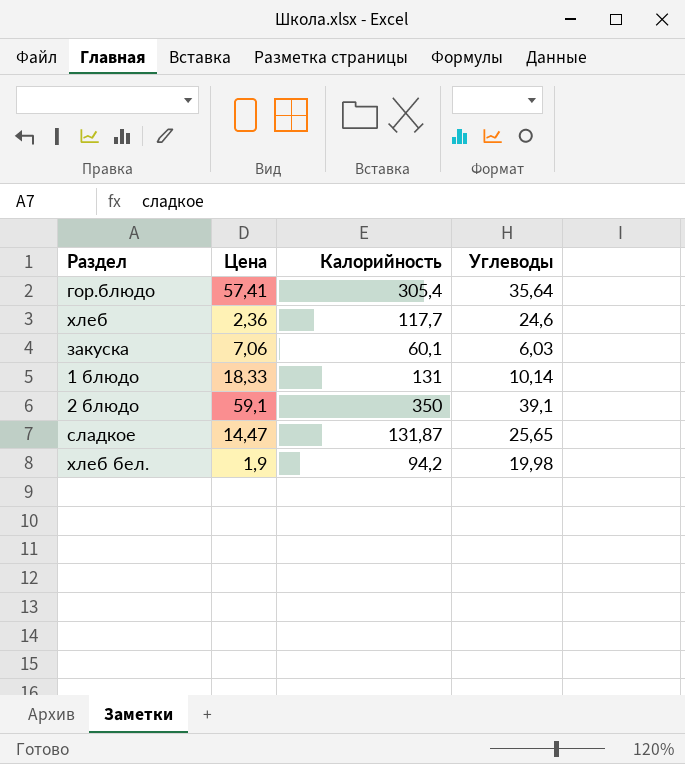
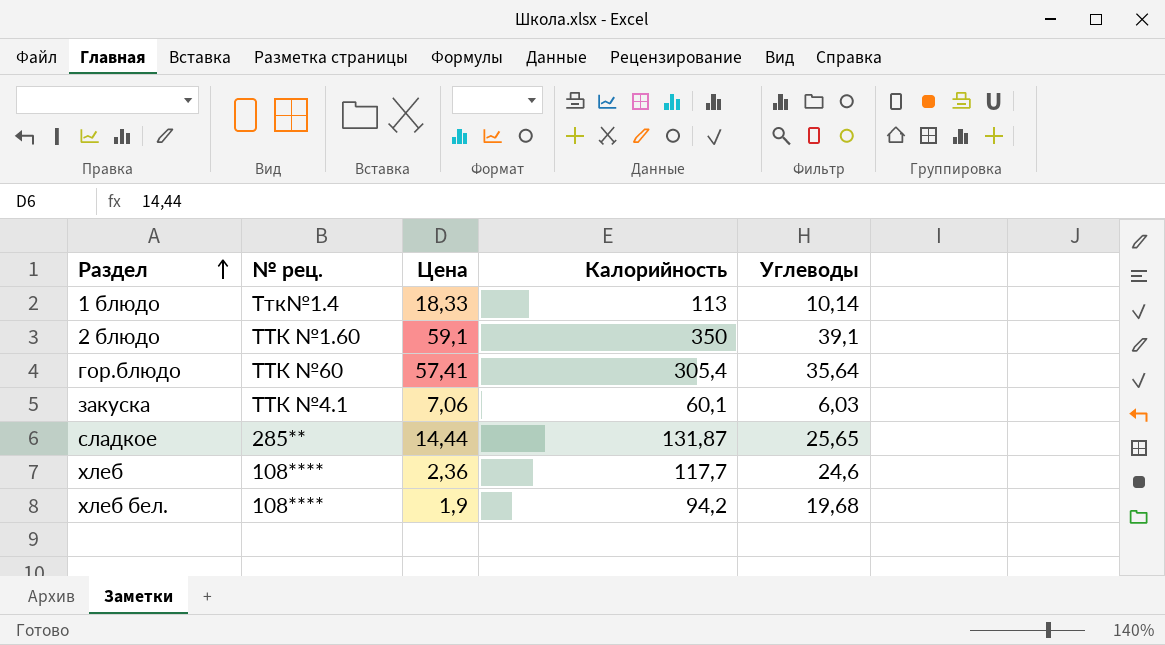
row order: none -> Раздел ascending
column № рец. | position: none -> 2
1 блюдо | Калорийность: 131 -> 113
сладкое | Цена: 14,47 -> 14,44
хлеб бел. | Углеводы: 19,98 -> 19,68

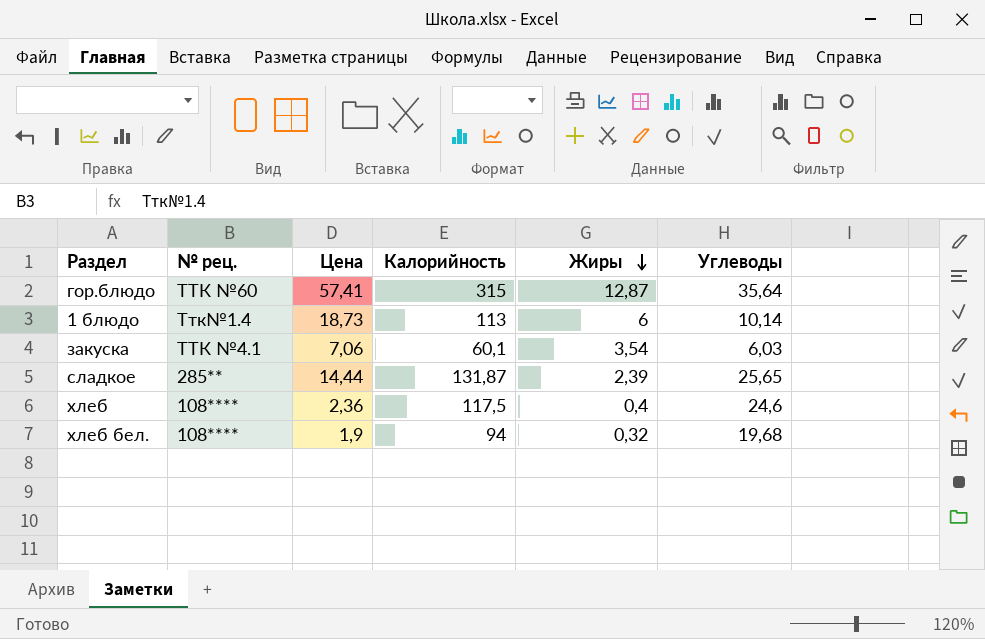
row order: Раздел ascending -> Жиры descending
column Жиры | position: none -> 5
row 2 блюдо: ТТК №1.60 | 59,1 | 350 | 39,1 -> none
гор.блюдо | Калорийность: 305,4 -> 315
1 блюдо | Цена: 18,33 -> 18,73
хлеб | Калорийность: 117,7 -> 117,5
хлеб бел. | Калорийность: 94,2 -> 94

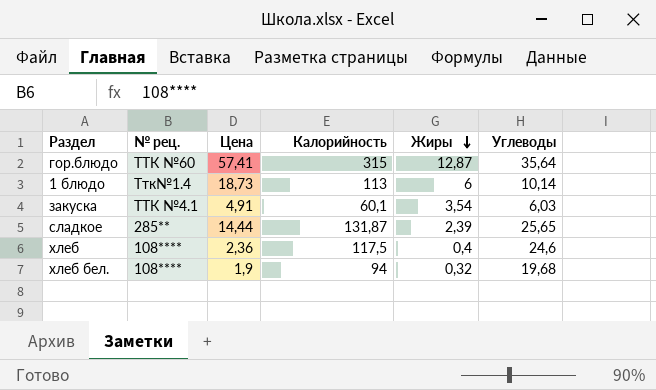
закуска | Цена: 7,06 -> 4,91

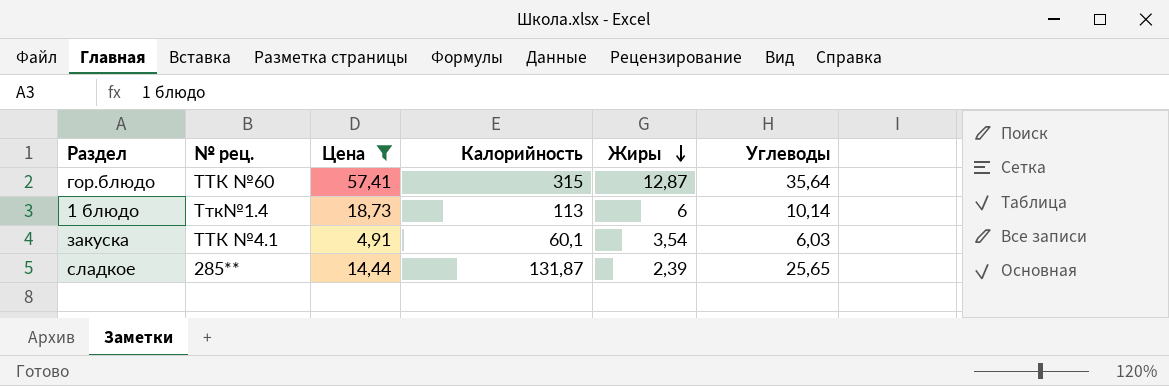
filter: none -> Цена >= 4,91

